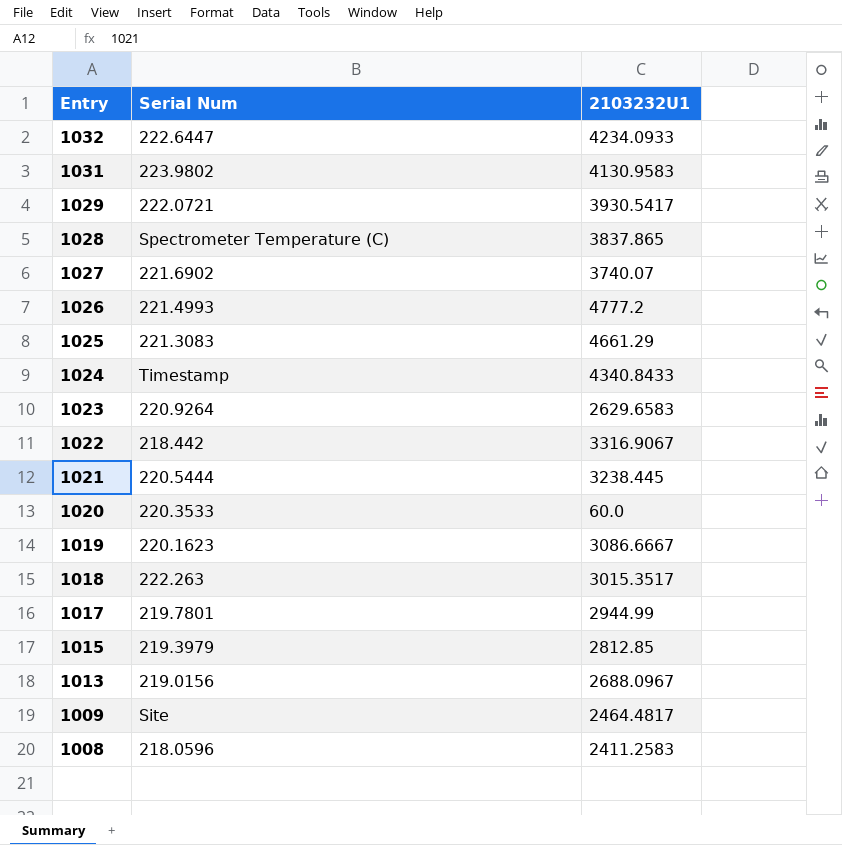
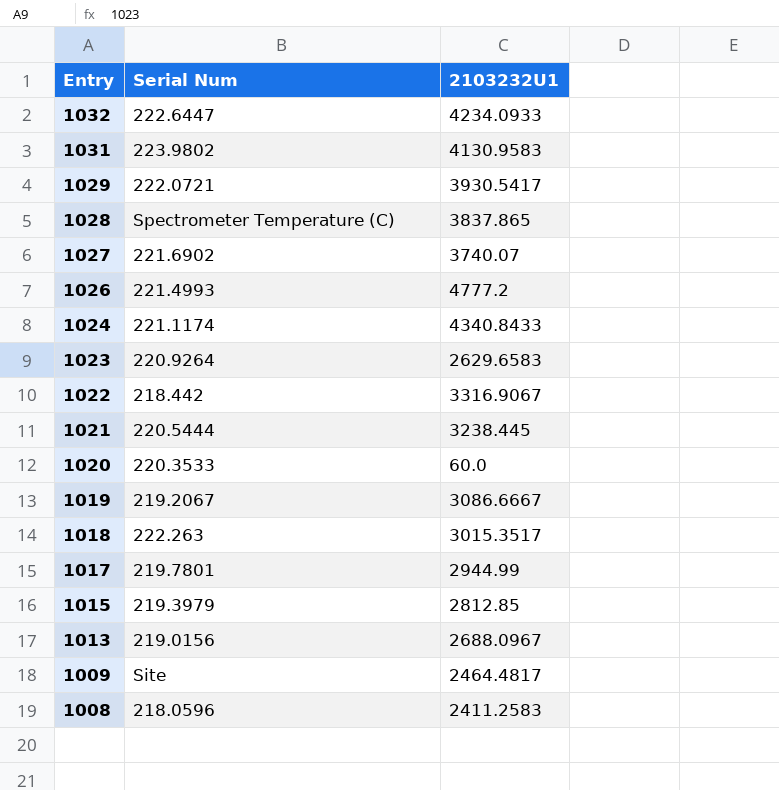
row 1025: 221.3083 | 4661.29 -> none
1024 | Serial Num: Timestamp -> 221.1174
1019 | Serial Num: 220.1623 -> 219.2067

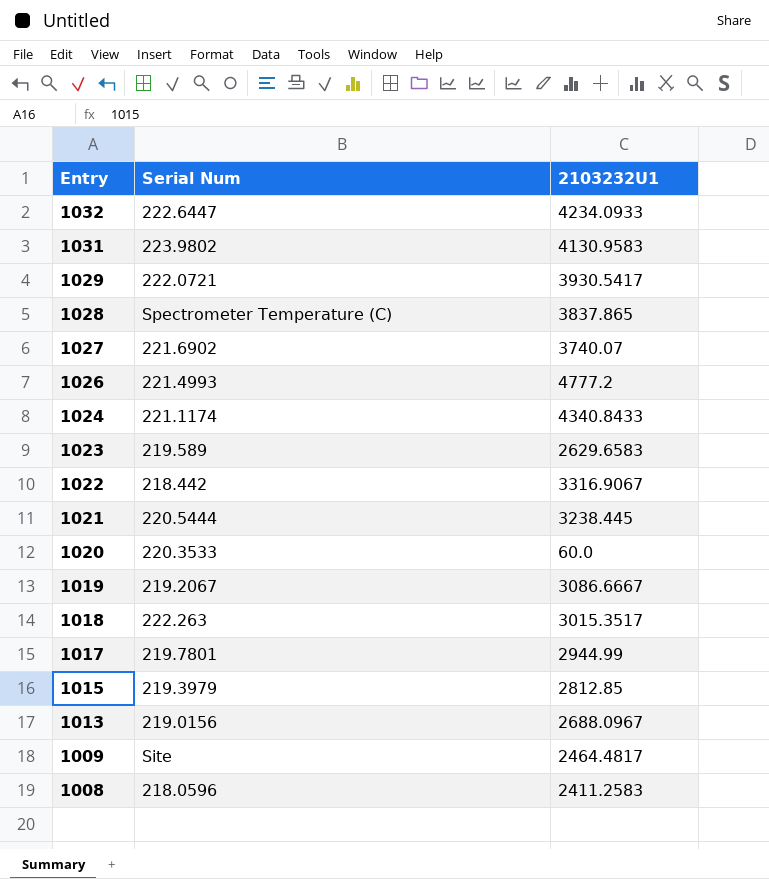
1023 | Serial Num: 220.9264 -> 219.589

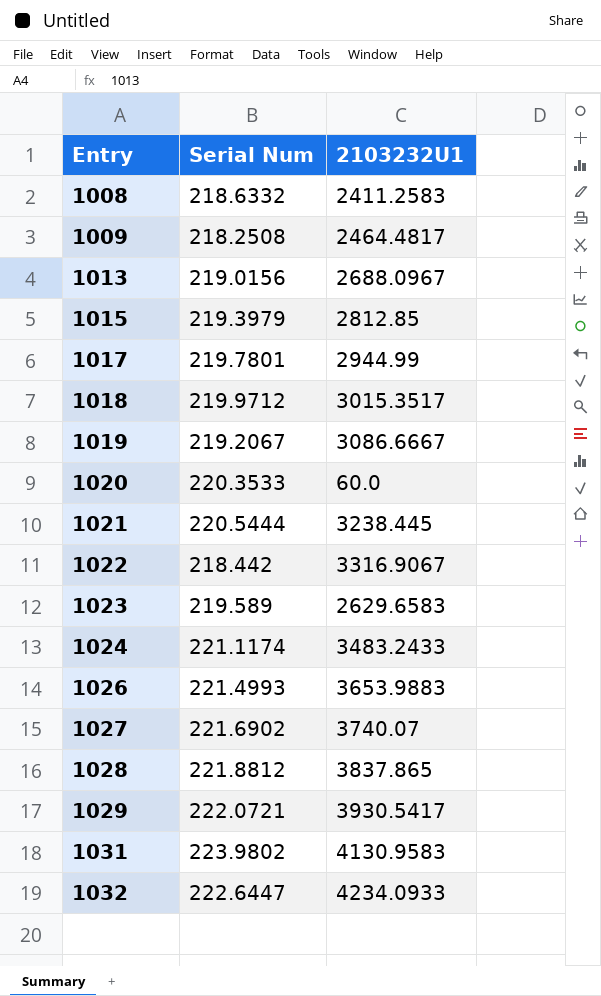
row order: Entry descending -> Entry ascending
1008 | Serial Num: 218.0596 -> 218.6332
1009 | Serial Num: Site -> 218.2508
1018 | Serial Num: 222.263 -> 219.9712
1024 | 2103232U1: 4340.8433 -> 3483.2433
1026 | 2103232U1: 4777.2 -> 3653.9883
1028 | Serial Num: Spectrometer Temperature (C) -> 221.8812

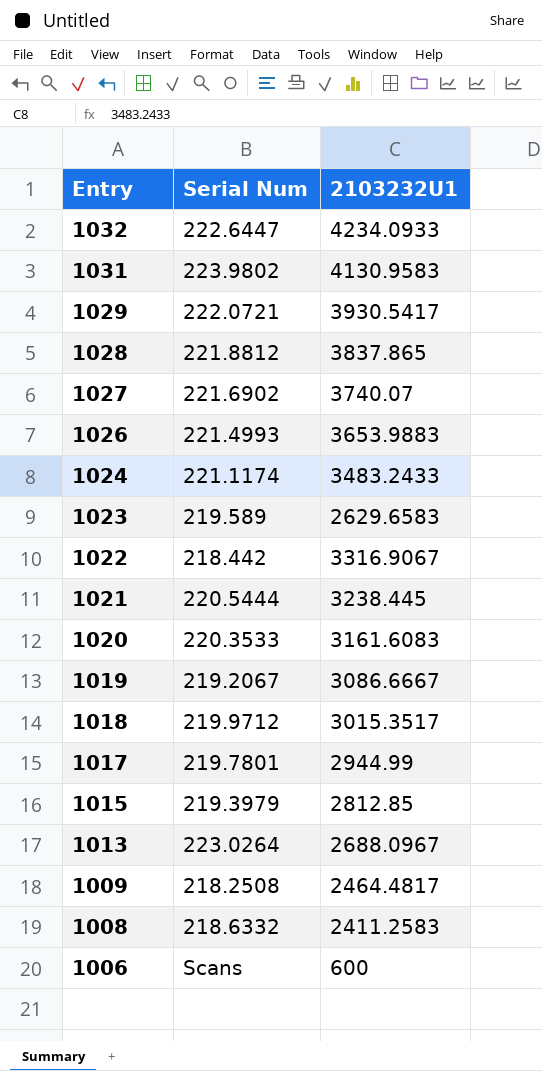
row order: Entry ascending -> Entry descending
1020 | 2103232U1: 60.0 -> 3161.6083
1013 | Serial Num: 219.0156 -> 223.0264
row 1006: none -> Scans | 600

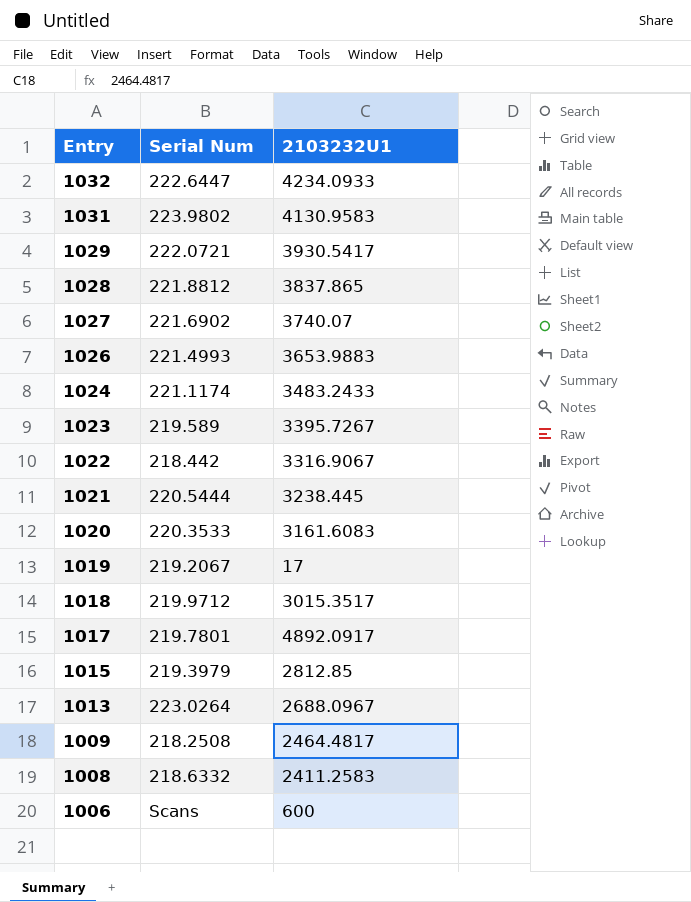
1023 | 2103232U1: 2629.6583 -> 3395.7267
1019 | 2103232U1: 3086.6667 -> 17
1017 | 2103232U1: 2944.99 -> 4892.0917

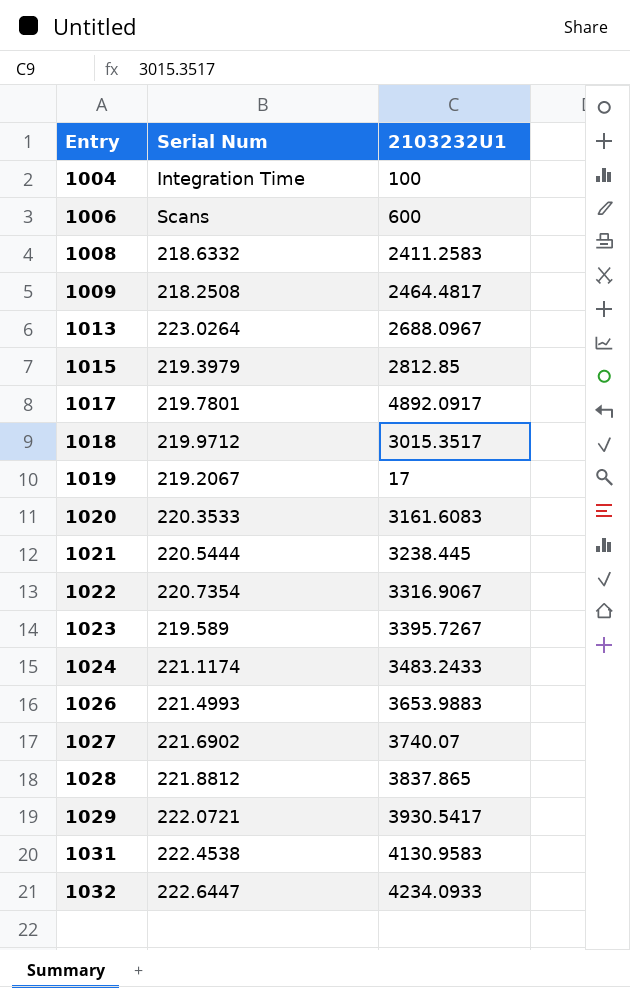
row order: Entry descending -> Entry ascending
row 1004: none -> Integration Time | 100
1022 | Serial Num: 218.442 -> 220.7354
1031 | Serial Num: 223.9802 -> 222.4538

